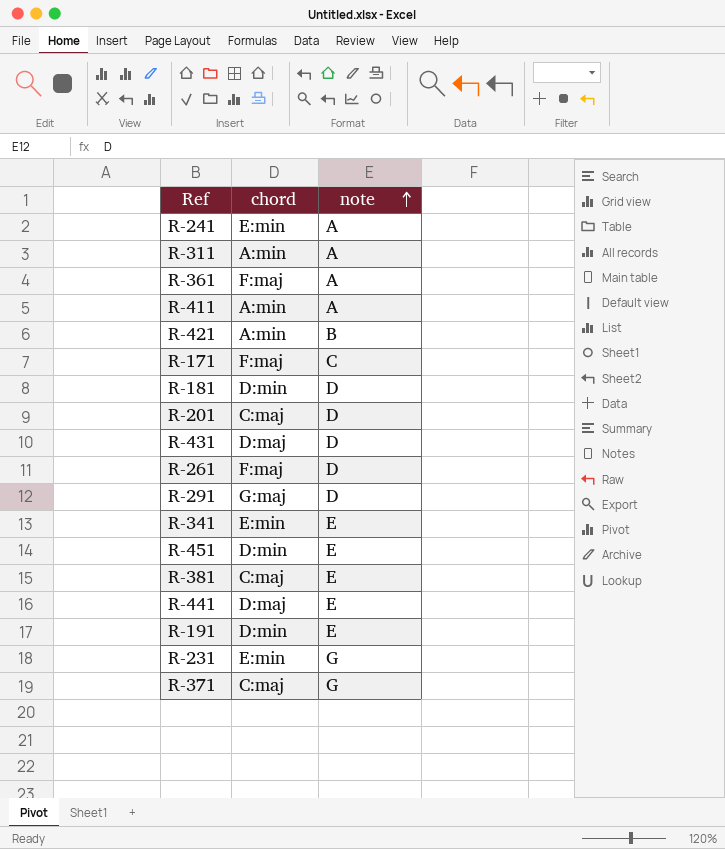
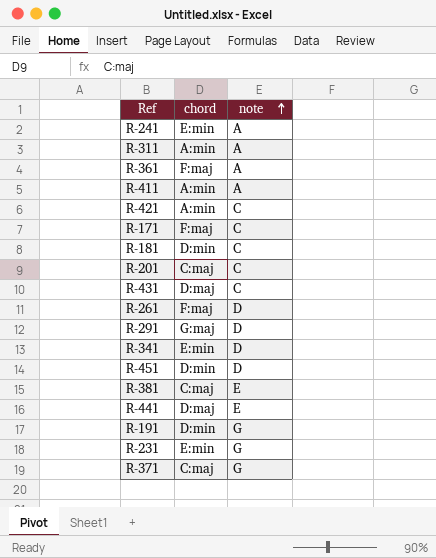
R-421 | note: B -> C
R-181 | note: D -> C
R-201 | note: D -> C
R-431 | note: D -> C
R-341 | note: E -> D
R-451 | note: E -> D
R-191 | note: E -> G

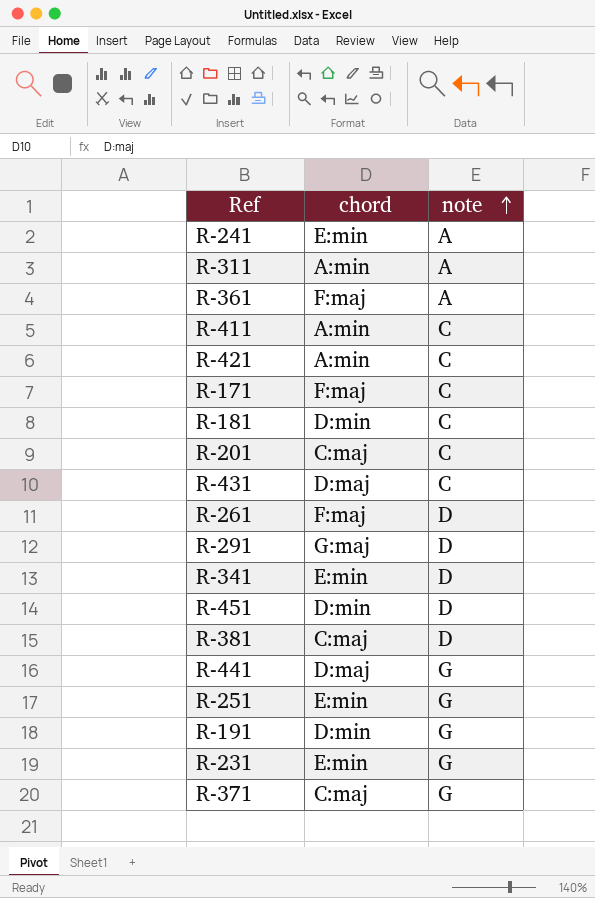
R-411 | note: A -> C
R-381 | note: E -> D
R-441 | note: E -> G
row R-251: none -> E:min | G

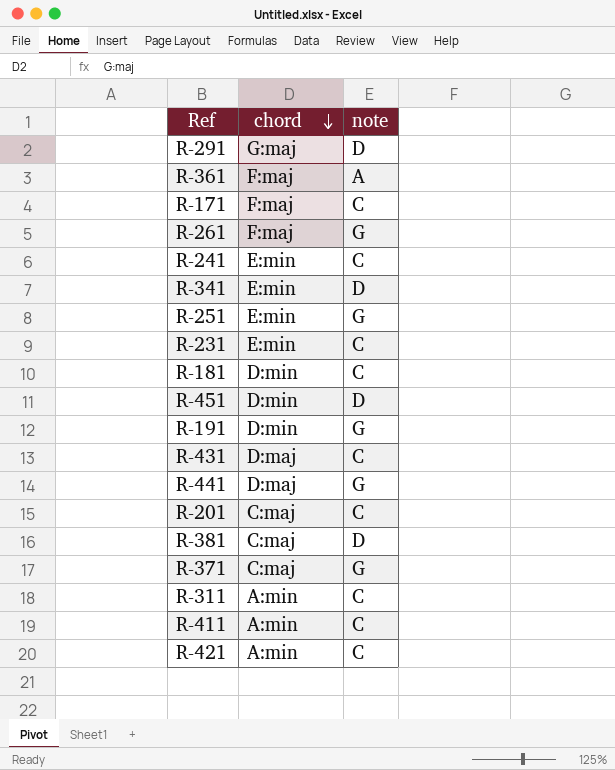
row order: note ascending -> chord descending
R-261 | note: D -> G
R-241 | note: A -> C
R-231 | note: G -> C
R-311 | note: A -> C

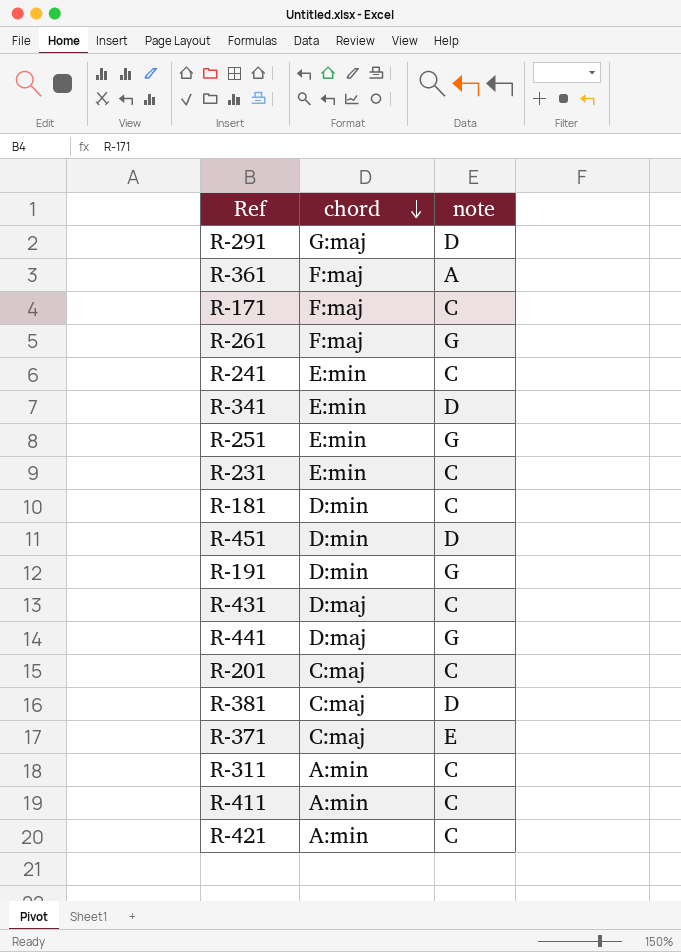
R-371 | note: G -> E

